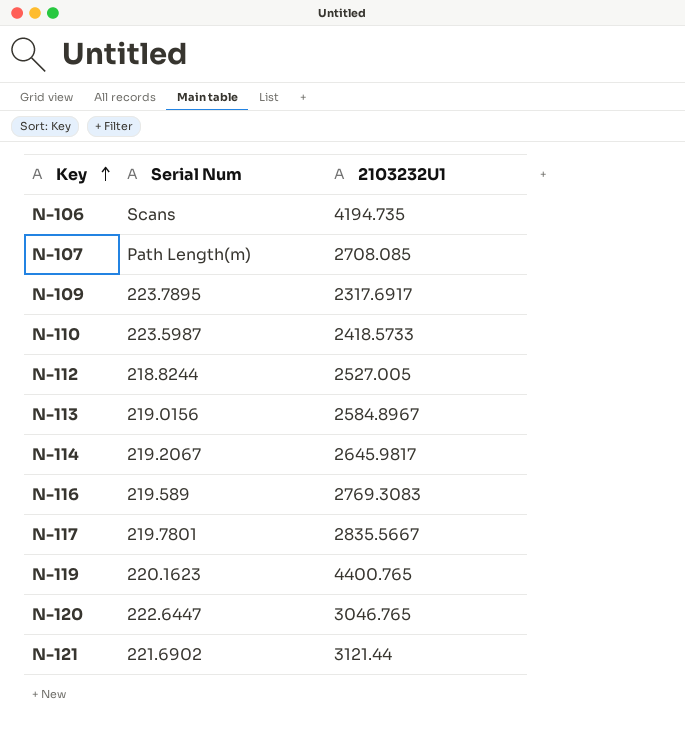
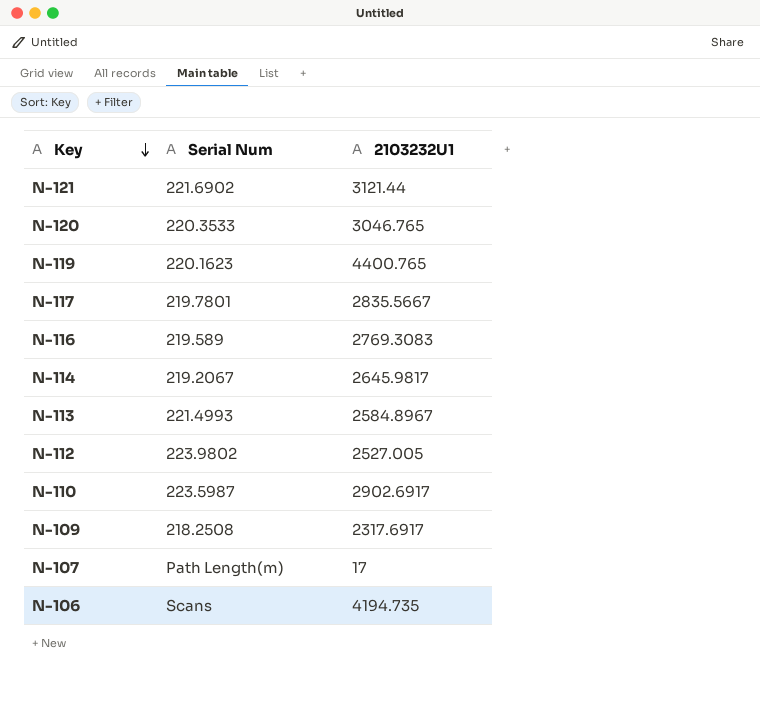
row order: Key ascending -> Key descending
N-120 | Serial Num: 222.6447 -> 220.3533
N-113 | Serial Num: 219.0156 -> 221.4993
N-112 | Serial Num: 218.8244 -> 223.9802
N-110 | 2103232U1: 2418.5733 -> 2902.6917
N-109 | Serial Num: 223.7895 -> 218.2508
N-107 | 2103232U1: 2708.085 -> 17

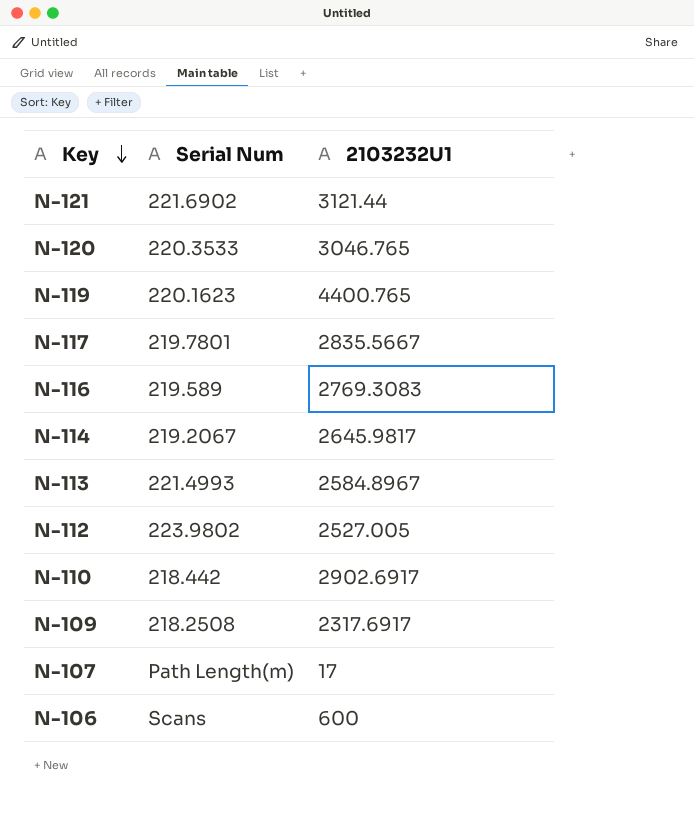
N-110 | Serial Num: 223.5987 -> 218.442
N-106 | 2103232U1: 4194.735 -> 600

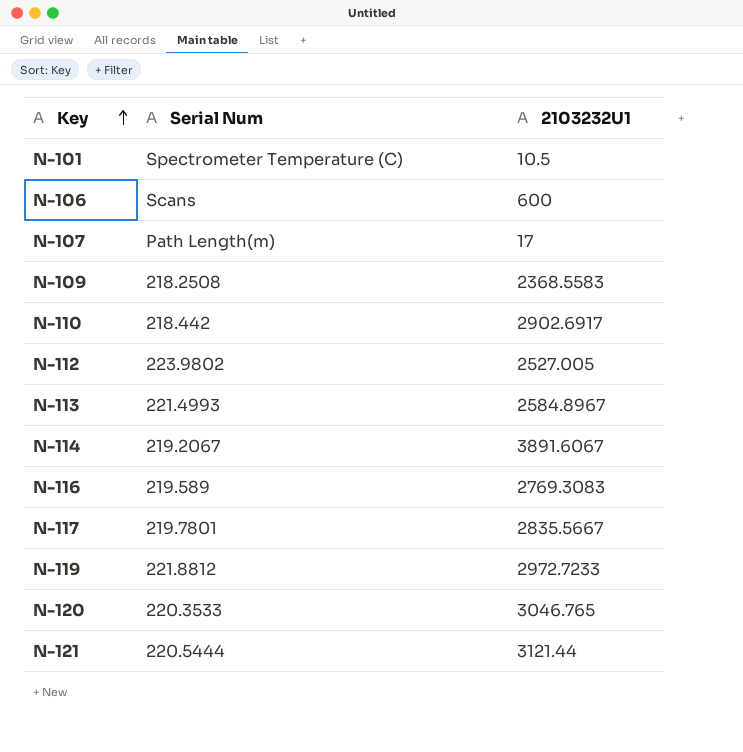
row order: Key descending -> Key ascending
row N-101: none -> Spectrometer Temperature (C) | 10.5
N-109 | 2103232U1: 2317.6917 -> 2368.5583
N-114 | 2103232U1: 2645.9817 -> 3891.6067
N-119 | Serial Num: 220.1623 -> 221.8812
N-119 | 2103232U1: 4400.765 -> 2972.7233
N-121 | Serial Num: 221.6902 -> 220.5444

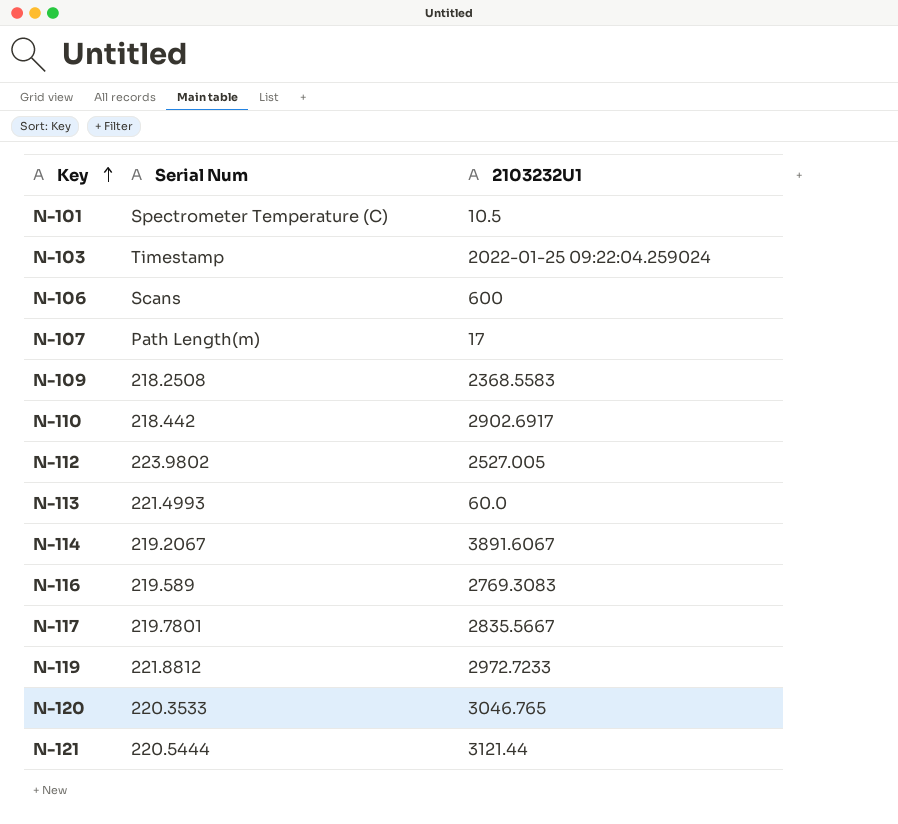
row N-103: none -> Timestamp | 2022-01-25 09:22:04.259024
N-113 | 2103232U1: 2584.8967 -> 60.0

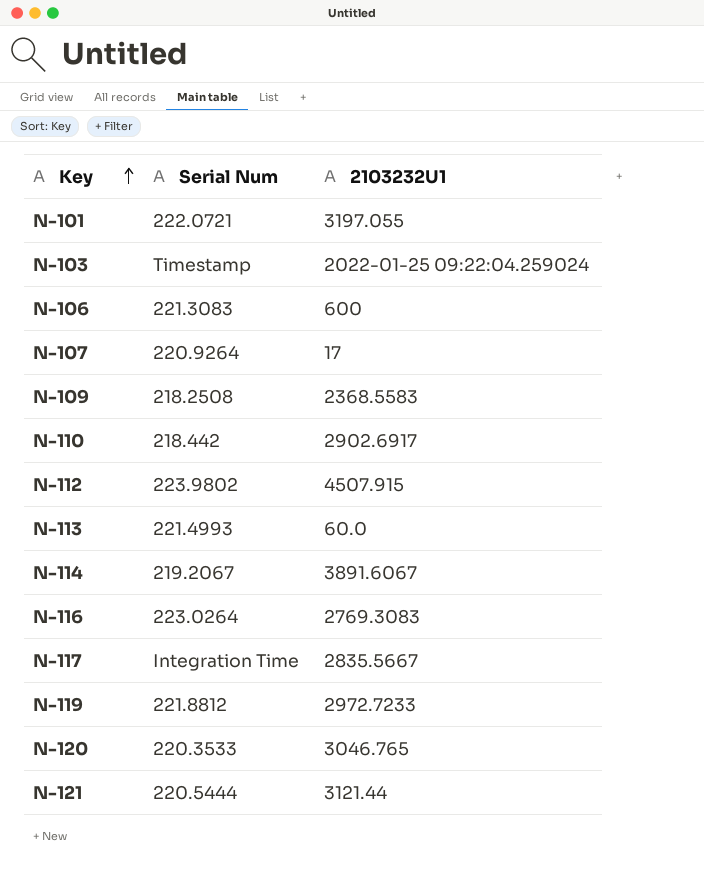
N-101 | Serial Num: Spectrometer Temperature (C) -> 222.0721
N-101 | 2103232U1: 10.5 -> 3197.055
N-106 | Serial Num: Scans -> 221.3083
N-107 | Serial Num: Path Length(m) -> 220.9264
N-112 | 2103232U1: 2527.005 -> 4507.915
N-116 | Serial Num: 219.589 -> 223.0264
N-117 | Serial Num: 219.7801 -> Integration Time

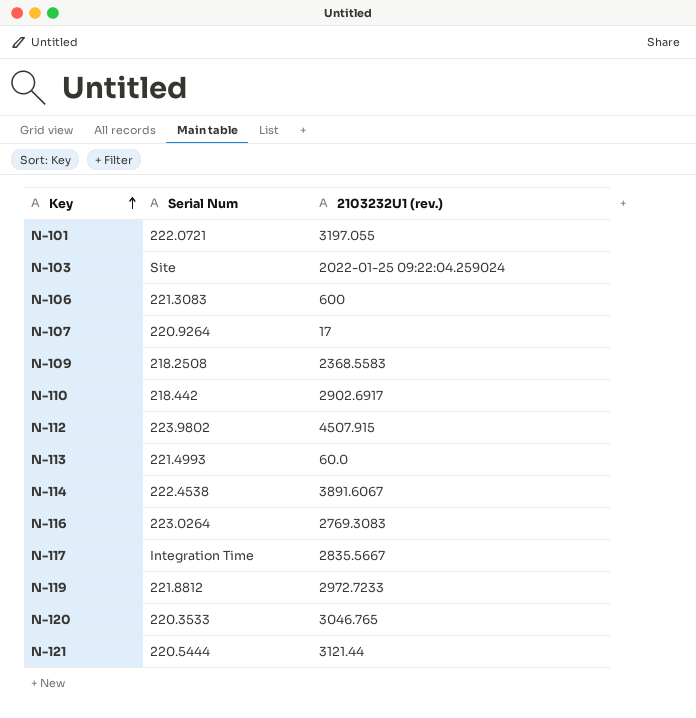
column name: 2103232U1 -> 2103232U1 (rev.)
N-103 | Serial Num: Timestamp -> Site
N-114 | Serial Num: 219.2067 -> 222.4538

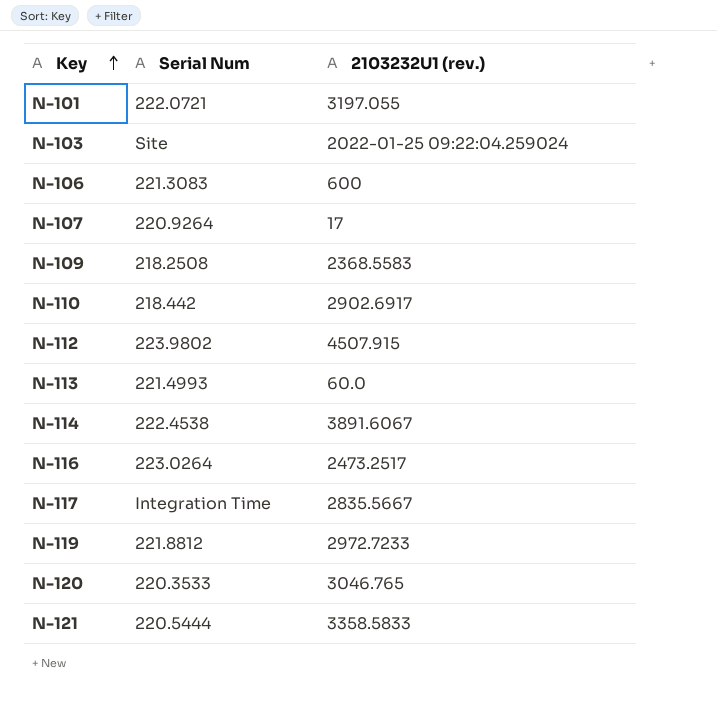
N-116 | 2103232U1 (rev.): 2769.3083 -> 2473.2517
N-121 | 2103232U1 (rev.): 3121.44 -> 3358.5833

